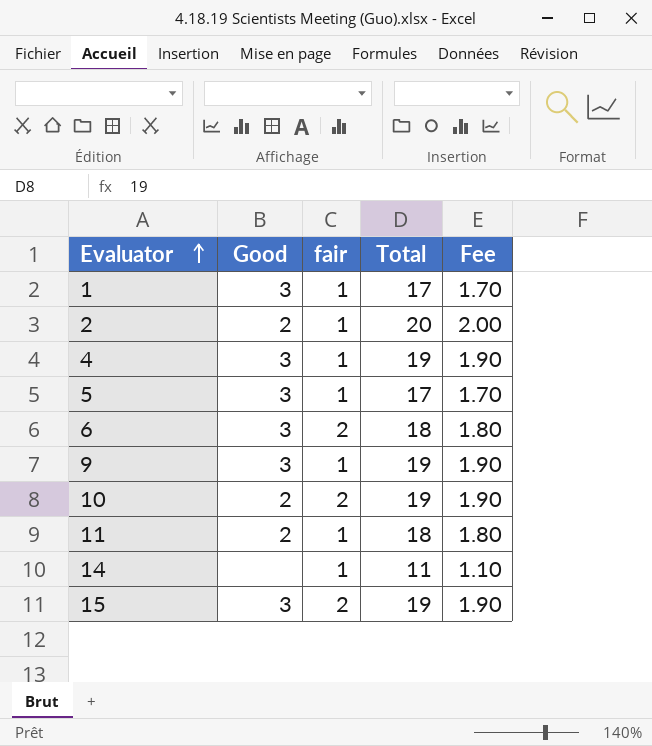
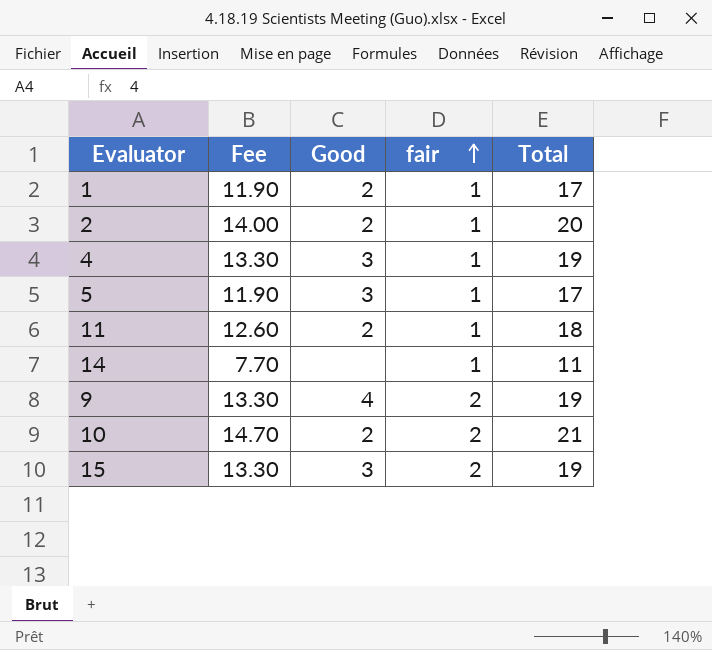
row order: Evaluator ascending -> fair ascending
column Fee | formula: [Total] * 0.1 -> [Total] * 0.7
column Fee | position: 5 -> 2
row 6: 3 | 2 | 18 | 1.80 -> none
1 | Good: 3 -> 2
9 | Good: 3 -> 4
9 | fair: 1 -> 2
10 | Total: 19 -> 21

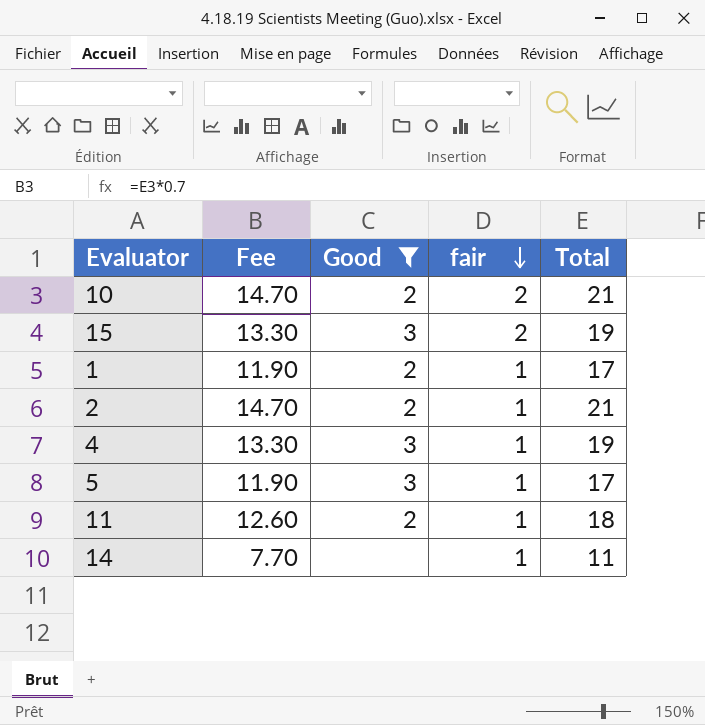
filter: none -> Good != 4
row order: fair ascending -> fair descending
2 | Fee: 14.00 -> 14.70
2 | Total: 20 -> 21

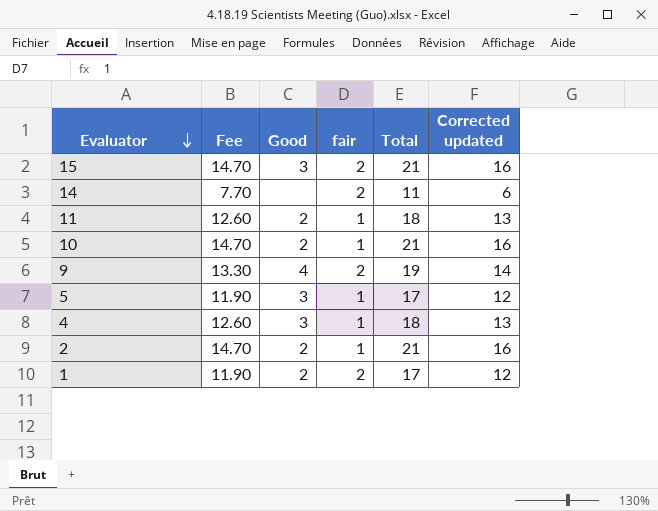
filter: Good != 4 -> none
row order: fair descending -> Evaluator descending
column Corrected updated | formula: none -> [Total] - 5
15 | Fee: 13.30 -> 14.70
15 | Total: 19 -> 21
14 | fair: 1 -> 2
10 | fair: 2 -> 1
4 | Fee: 13.30 -> 12.60
4 | Total: 19 -> 18
1 | fair: 1 -> 2

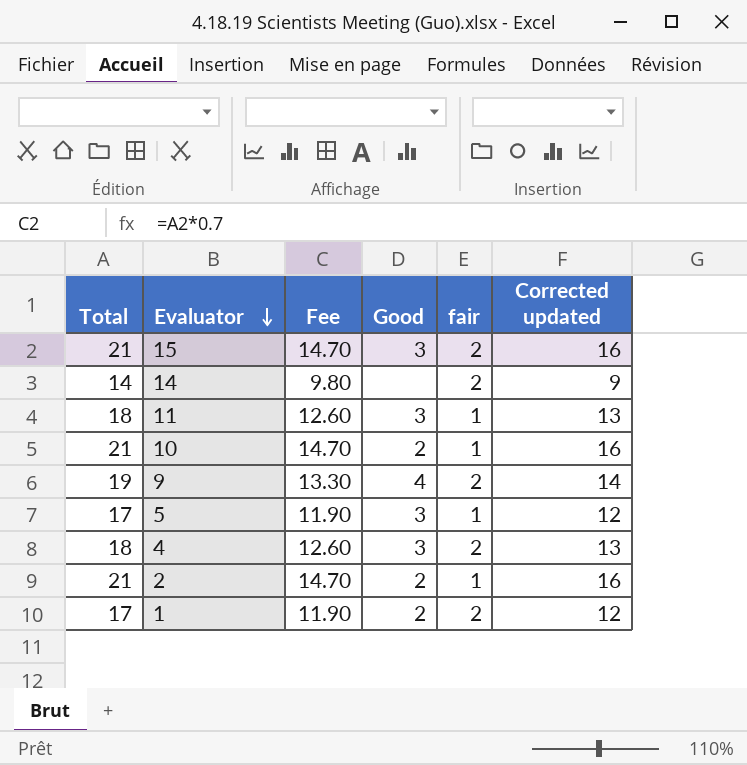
column Total | position: 5 -> 1
14 | Total: 11 -> 14
14 | Fee: 7.70 -> 9.80
14 | Corrected updated: 6 -> 9
11 | Good: 2 -> 3
4 | fair: 1 -> 2

